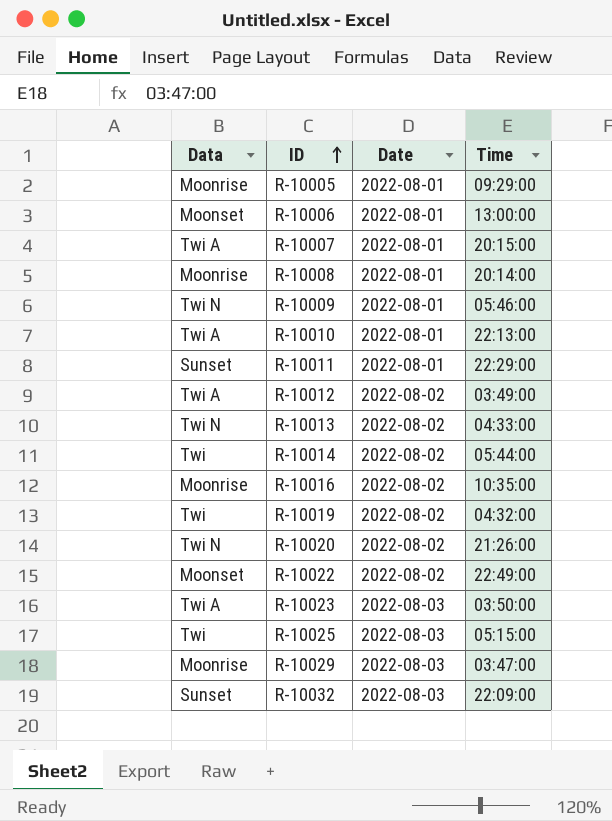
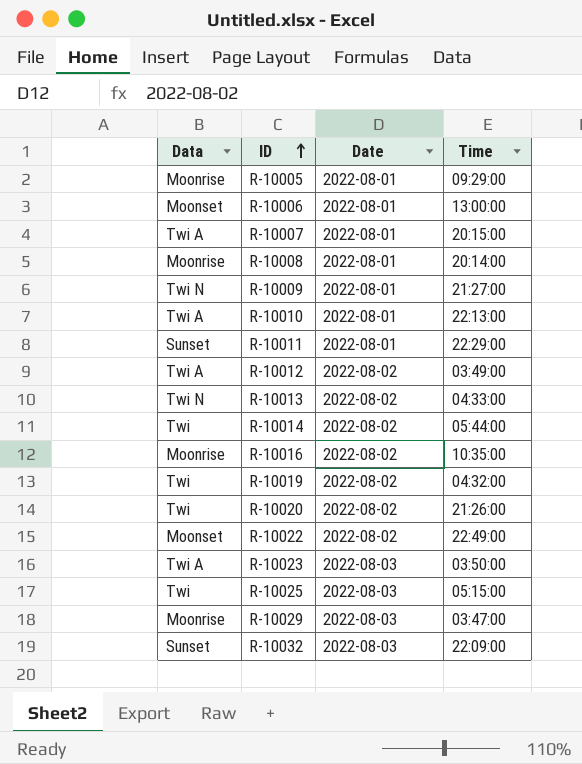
R-10009 | Time: 05:46:00 -> 21:27:00
R-10020 | Data: Twi N -> Twi

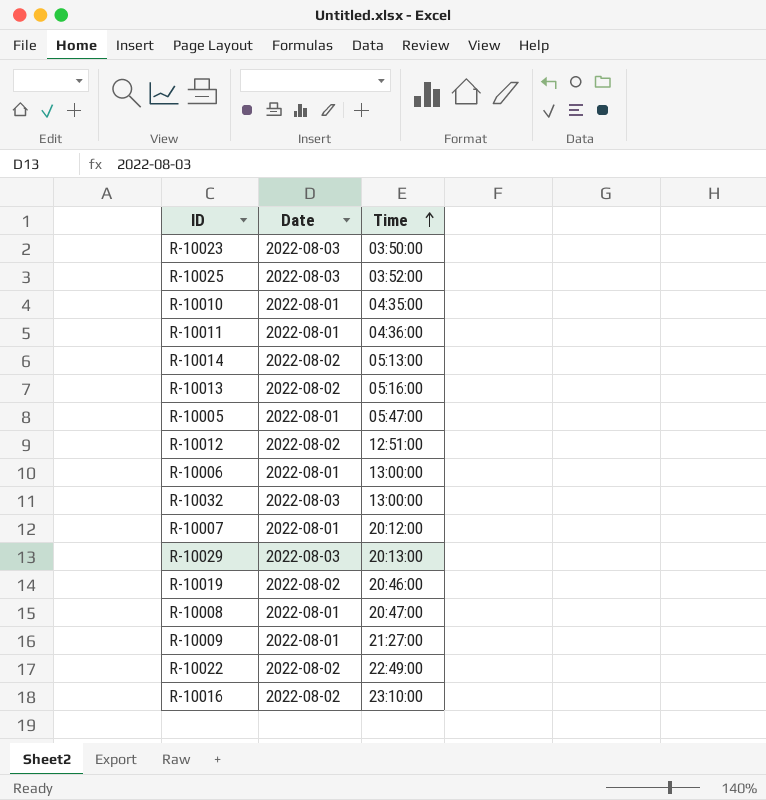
row order: ID ascending -> Time ascending
column Data | position: 1 -> none
row R-10020: Twi | 2022-08-02 | 21:26:00 -> none
R-10025 | Time: 05:15:00 -> 03:52:00
R-10010 | Time: 22:13:00 -> 04:35:00
R-10011 | Time: 22:29:00 -> 04:36:00
R-10014 | Time: 05:44:00 -> 05:13:00
R-10013 | Time: 04:33:00 -> 05:16:00
R-10005 | Time: 09:29:00 -> 05:47:00
R-10012 | Time: 03:49:00 -> 12:51:00
R-10032 | Time: 22:09:00 -> 13:00:00
R-10007 | Time: 20:15:00 -> 20:12:00
R-10029 | Time: 03:47:00 -> 20:13:00
R-10019 | Time: 04:32:00 -> 20:46:00
R-10008 | Time: 20:14:00 -> 20:47:00
R-10016 | Time: 10:35:00 -> 23:10:00

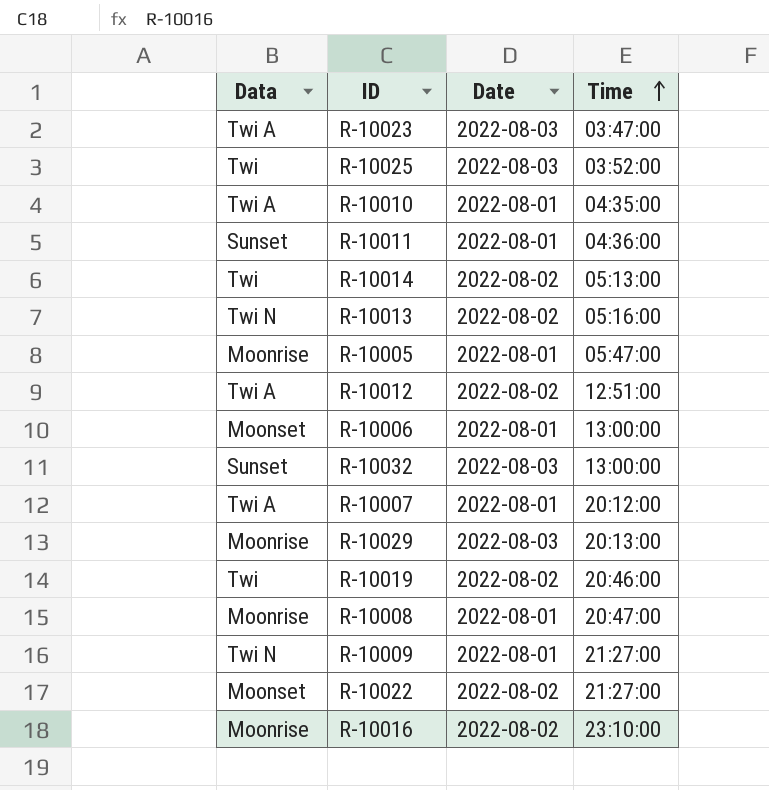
column Data | position: none -> 1
R-10023 | Time: 03:50:00 -> 03:47:00
R-10022 | Time: 22:49:00 -> 21:27:00

